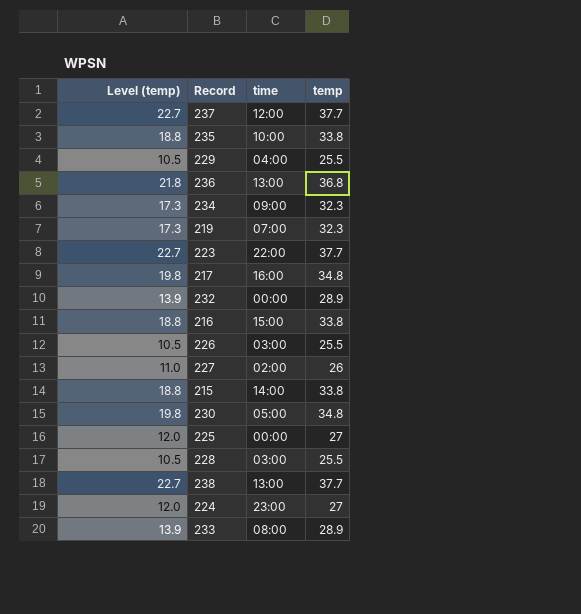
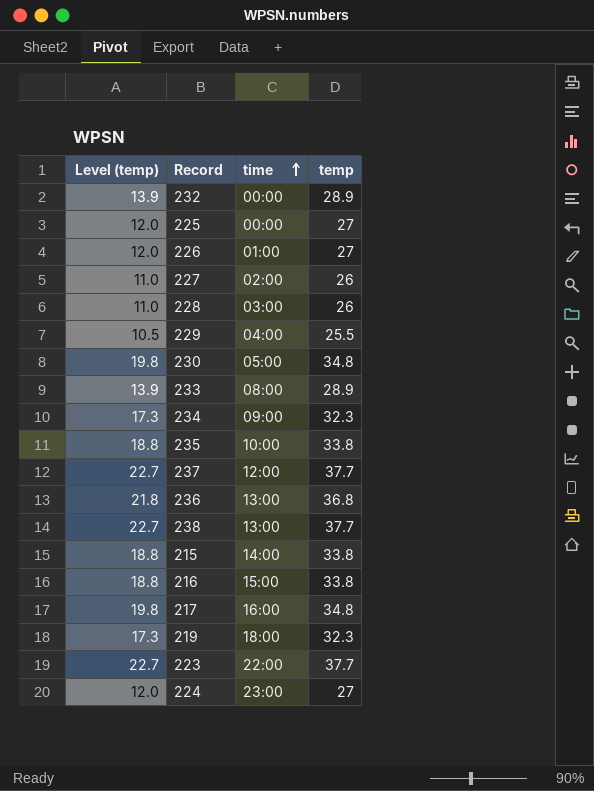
row order: none -> time ascending
226 | Level (temp): 10.5 -> 12.0
226 | time: 03:00 -> 01:00
226 | temp: 25.5 -> 27
228 | Level (temp): 10.5 -> 11.0
228 | temp: 25.5 -> 26
219 | time: 07:00 -> 18:00

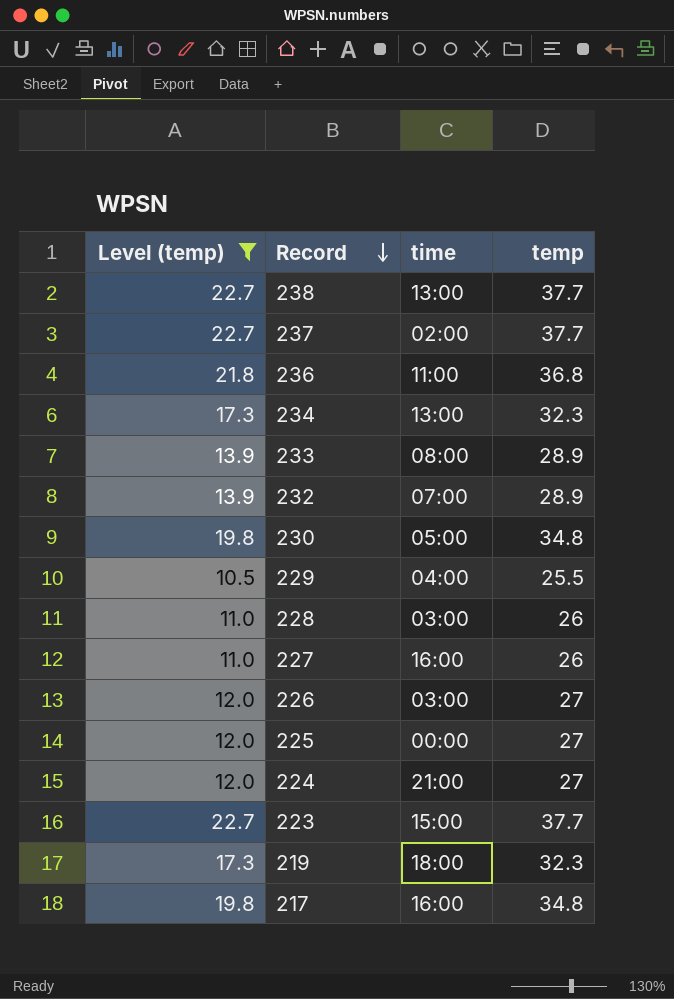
filter: none -> Level (temp) != 18.8
row order: time ascending -> Record descending
237 | time: 12:00 -> 02:00
236 | time: 13:00 -> 11:00
234 | time: 09:00 -> 13:00
232 | time: 00:00 -> 07:00
227 | time: 02:00 -> 16:00
226 | time: 01:00 -> 03:00
224 | time: 23:00 -> 21:00
223 | time: 22:00 -> 15:00

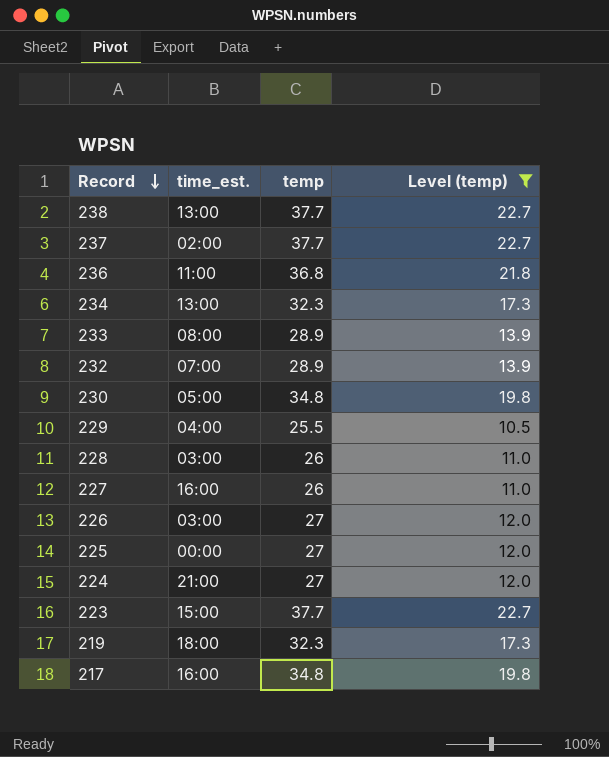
column name: time -> time_est.
column Level (temp) | position: 1 -> 4

